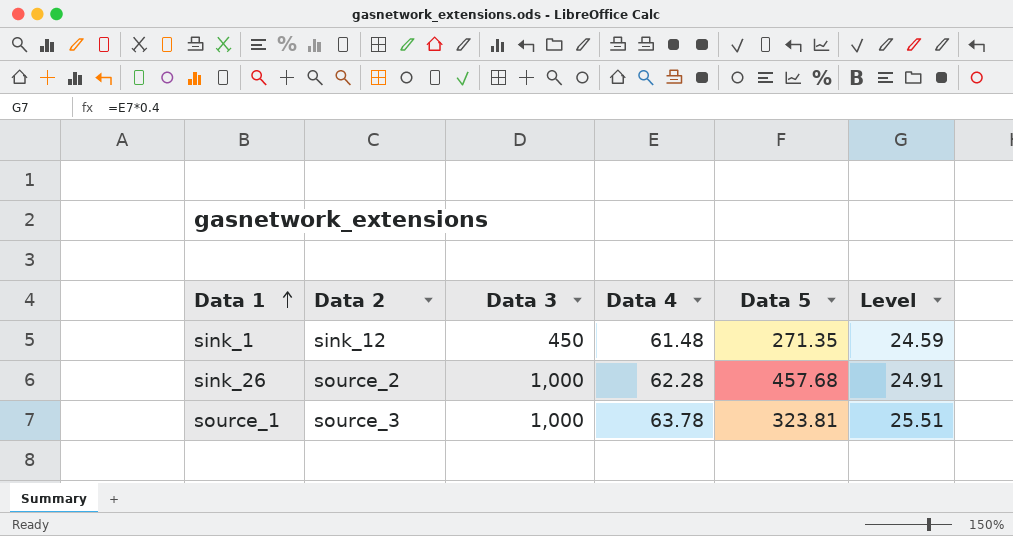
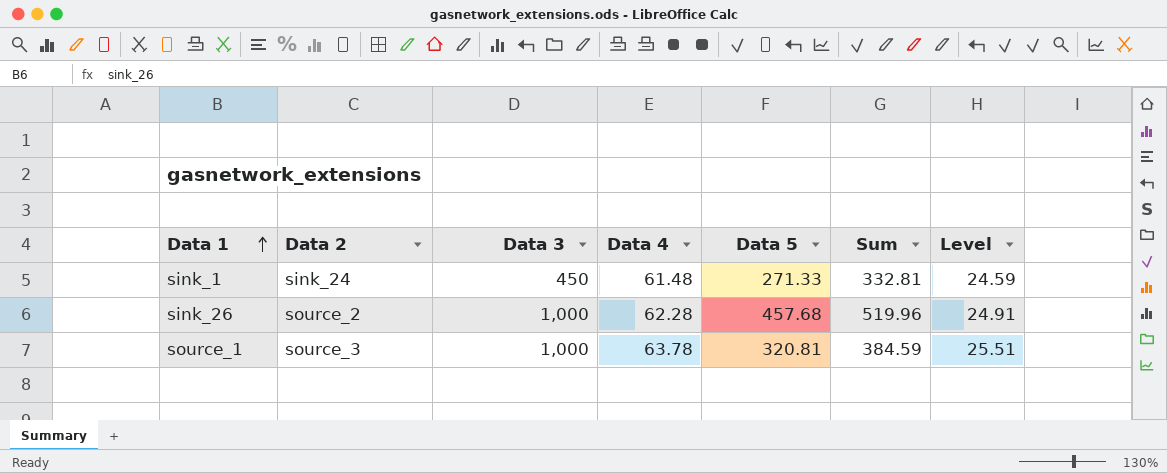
column Sum | formula: none -> [Data 4] + [Data 5]
sink_1 | Data 2: sink_12 -> sink_24
sink_1 | Data 5: 271.35 -> 271.33
source_1 | Data 5: 323.81 -> 320.81

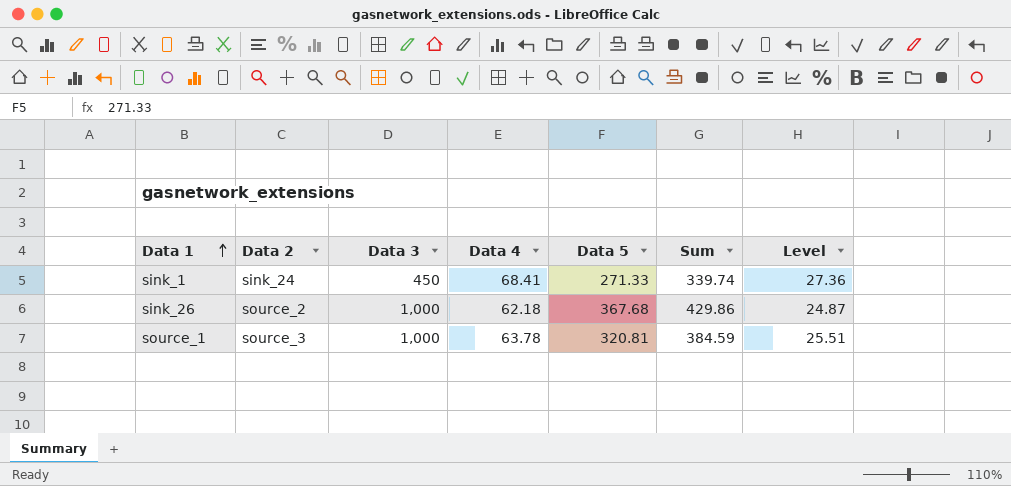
sink_1 | Data 4: 61.48 -> 68.41
sink_1 | Sum: 332.81 -> 339.74
sink_1 | Level: 24.59 -> 27.36
sink_26 | Data 4: 62.28 -> 62.18
sink_26 | Data 5: 457.68 -> 367.68
sink_26 | Sum: 519.96 -> 429.86
sink_26 | Level: 24.91 -> 24.87

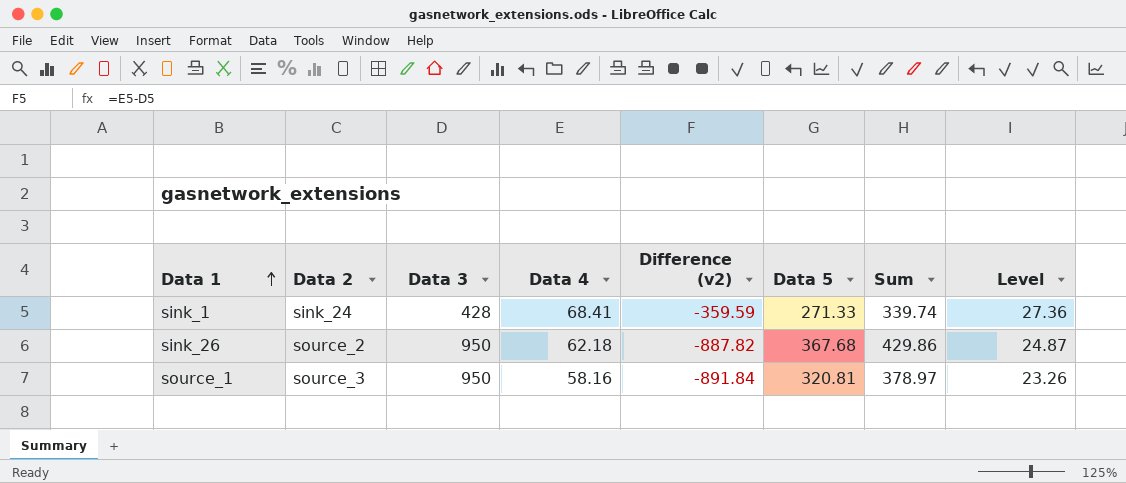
column Difference (v2) | formula: none -> [Data 4] - [Data 3]
sink_1 | Data 3: 450 -> 428
sink_26 | Data 3: 1,000 -> 950
source_1 | Data 3: 1,000 -> 950
source_1 | Data 4: 63.78 -> 58.16
source_1 | Sum: 384.59 -> 378.97
source_1 | Level: 25.51 -> 23.26

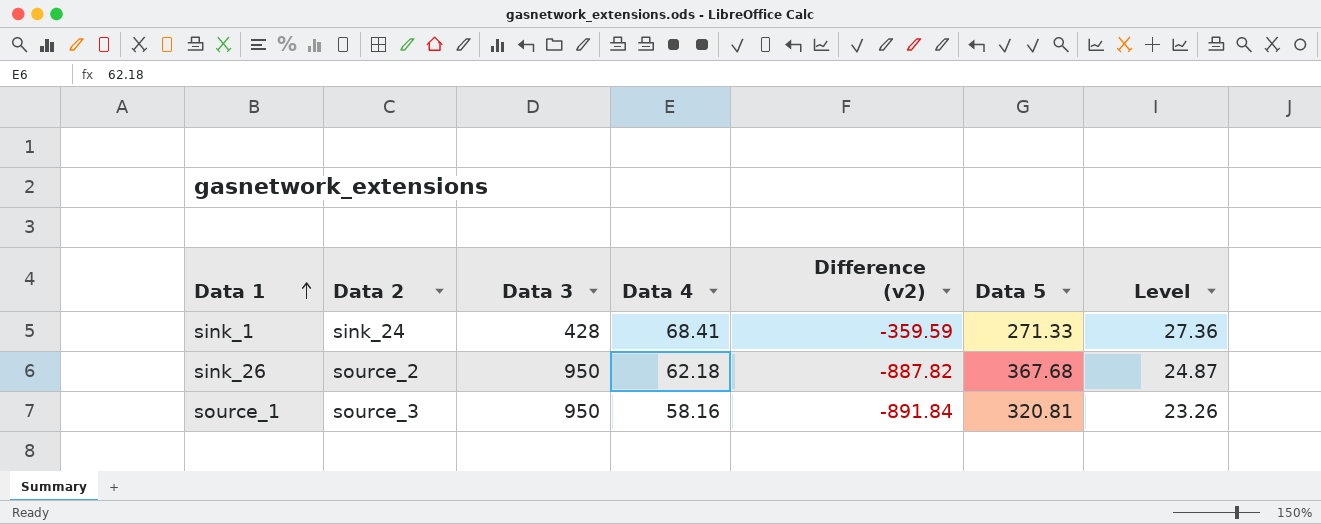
column Sum | formula: [Data 4] + [Data 5] -> none

